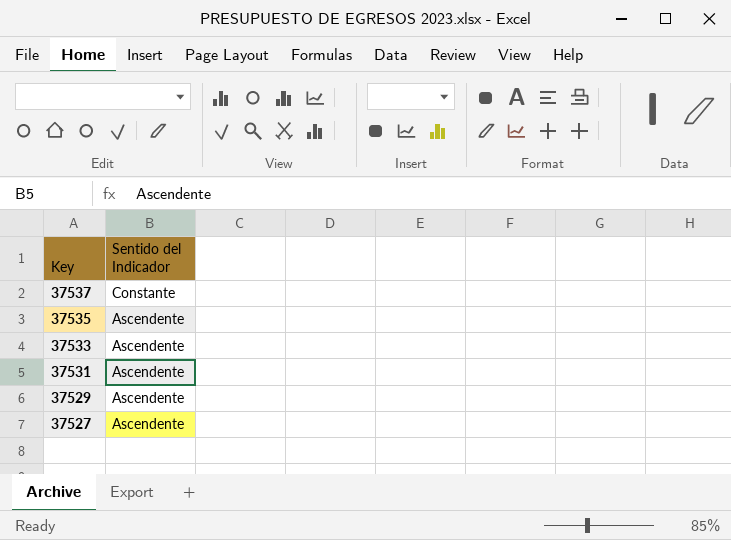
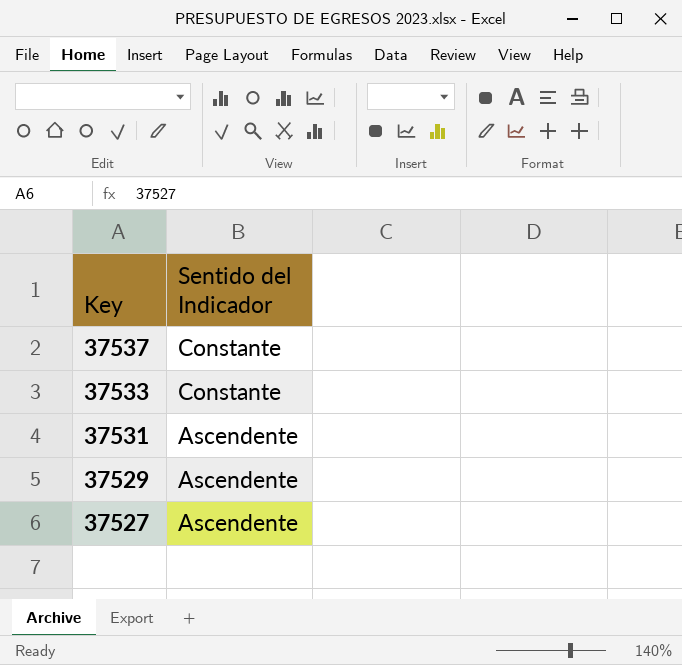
row 37535: Ascendente -> none
37533 | Sentido del Indicador: Ascendente -> Constante

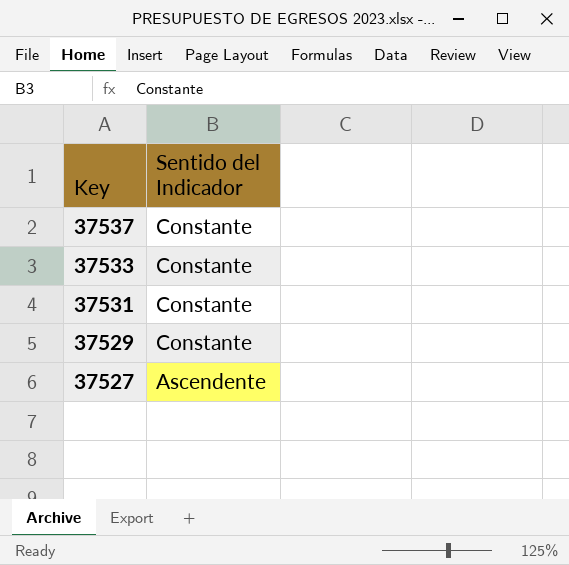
37531 | Sentido del Indicador: Ascendente -> Constante
37529 | Sentido del Indicador: Ascendente -> Constante

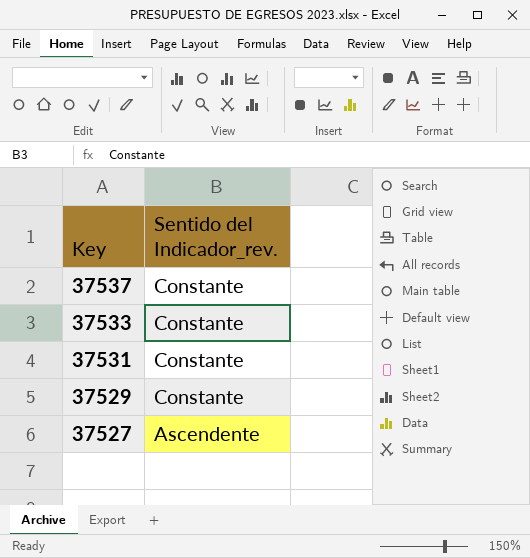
column name: Sentido del Indicador -> Sentido del Indicador_rev.

